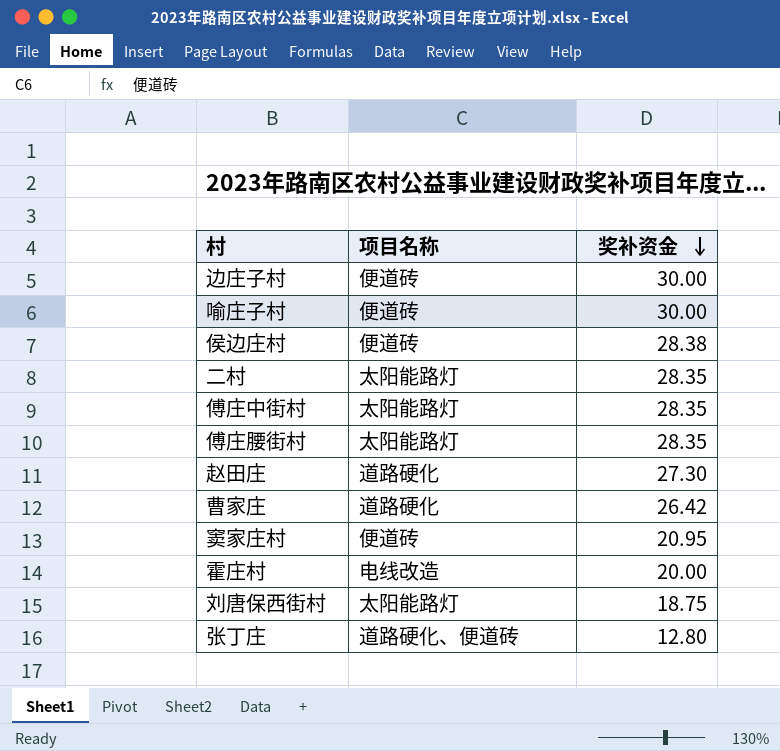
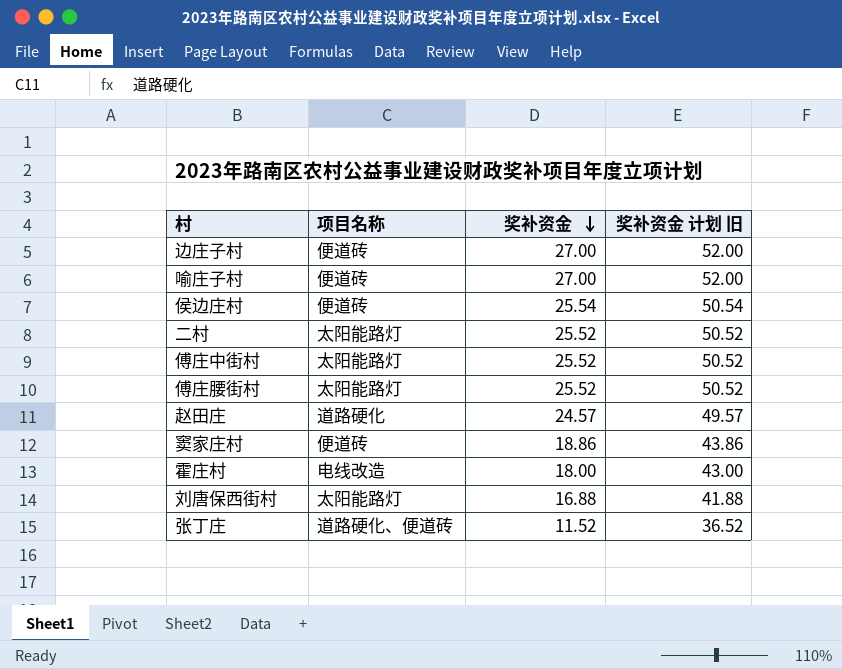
column 奖补资金 计划 旧 | formula: none -> [奖补资金] + 25
row 曹家庄: 道路硬化 | 26.42 -> none
边庄子村 | 奖补资金: 30.00 -> 27.00
喻庄子村 | 奖补资金: 30.00 -> 27.00
侯边庄村 | 奖补资金: 28.38 -> 25.54
二村 | 奖补资金: 28.35 -> 25.52
傅庄中街村 | 奖补资金: 28.35 -> 25.52
傅庄腰街村 | 奖补资金: 28.35 -> 25.52
赵田庄 | 奖补资金: 27.30 -> 24.57
窦家庄村 | 奖补资金: 20.95 -> 18.86
霍庄村 | 奖补资金: 20.00 -> 18.00
刘唐保西街村 | 奖补资金: 18.75 -> 16.88
张丁庄 | 奖补资金: 12.80 -> 11.52

